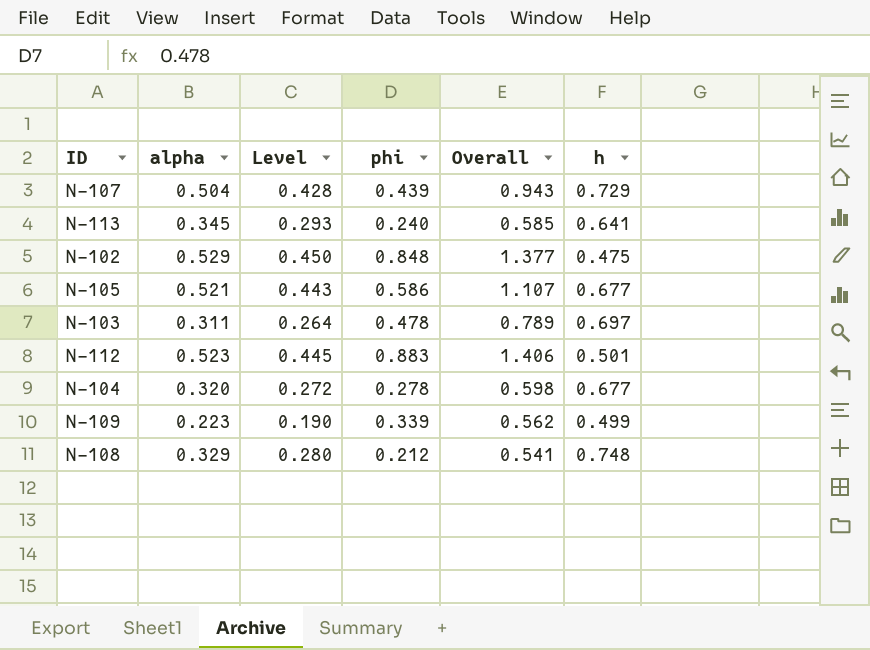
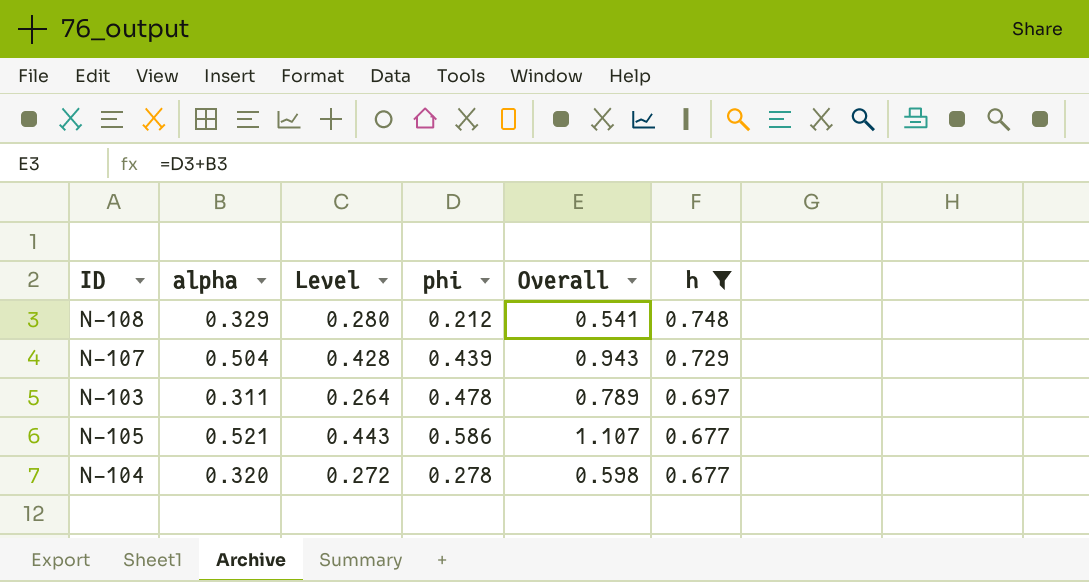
filter: none -> h >= 0.677
row order: none -> h descending

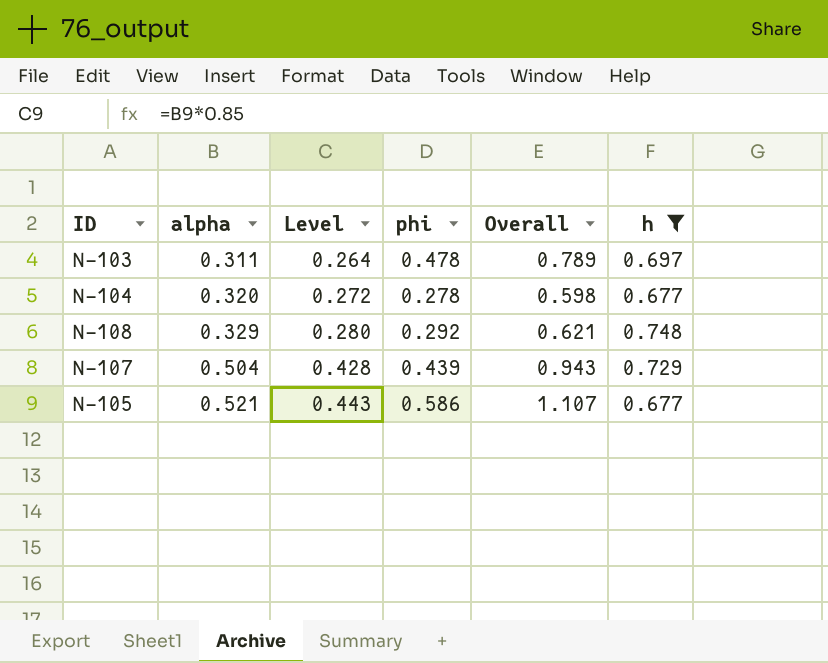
row order: h descending -> alpha ascending
N-108 | phi: 0.212 -> 0.292
N-108 | Overall: 0.541 -> 0.621

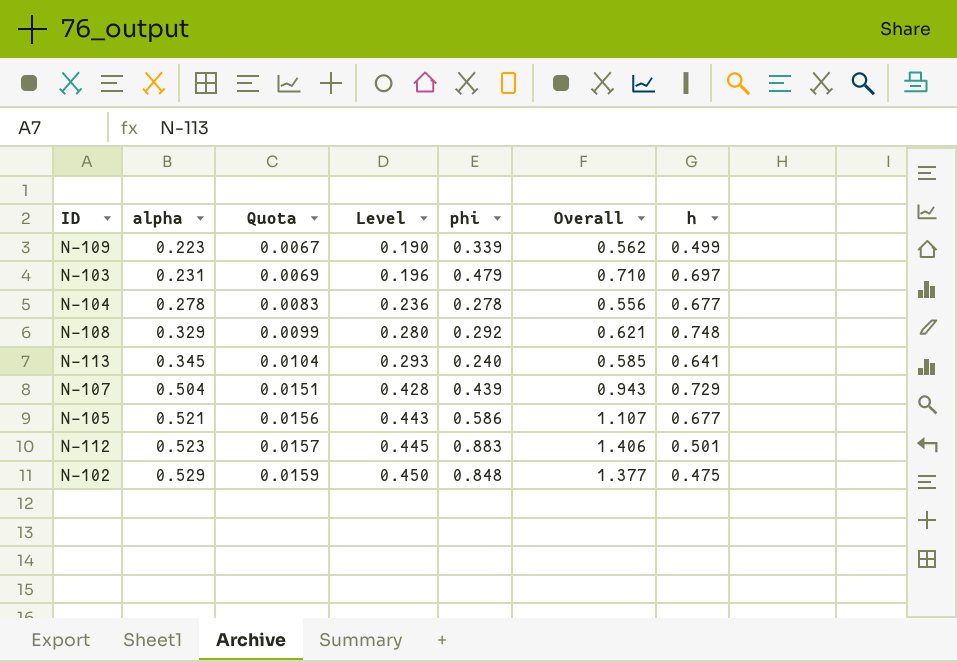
filter: h >= 0.677 -> none
column Quota | formula: none -> [alpha] * 0.03
N-103 | alpha: 0.311 -> 0.231
N-103 | Level: 0.264 -> 0.196
N-103 | phi: 0.478 -> 0.479
N-103 | Overall: 0.789 -> 0.710
N-104 | alpha: 0.320 -> 0.278
N-104 | Level: 0.272 -> 0.236
N-104 | Overall: 0.598 -> 0.556

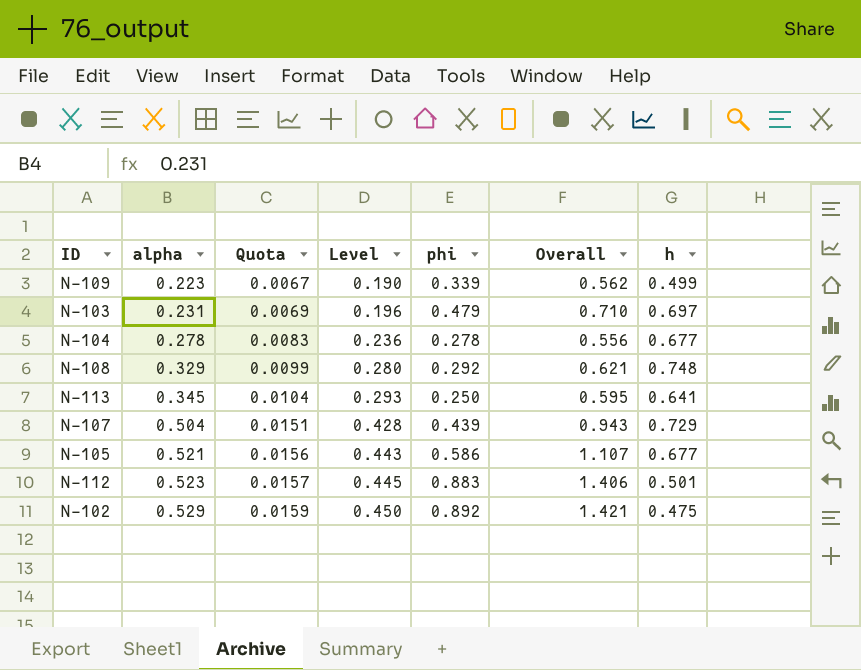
N-113 | phi: 0.240 -> 0.250
N-113 | Overall: 0.585 -> 0.595
N-102 | phi: 0.848 -> 0.892
N-102 | Overall: 1.377 -> 1.421

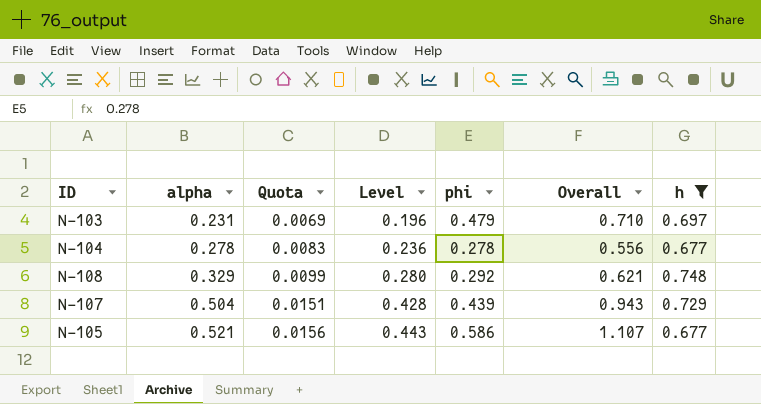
filter: none -> h >= 0.677

